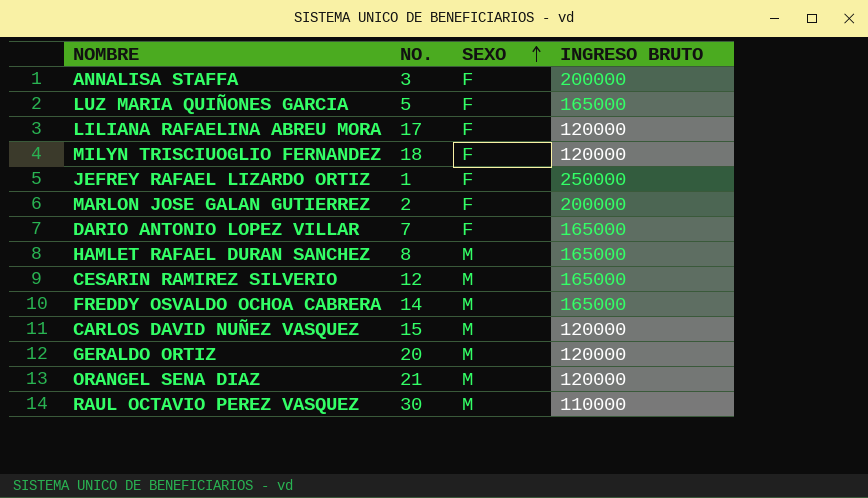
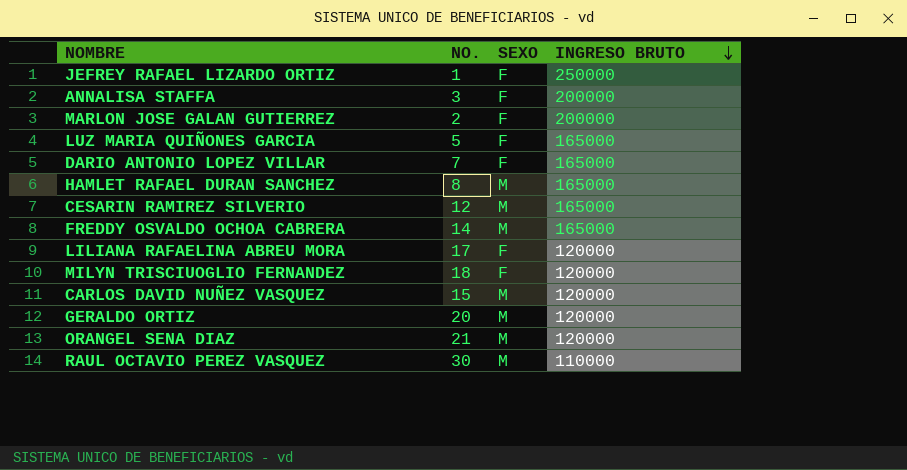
row order: SEXO ascending -> INGRESO BRUTO descending

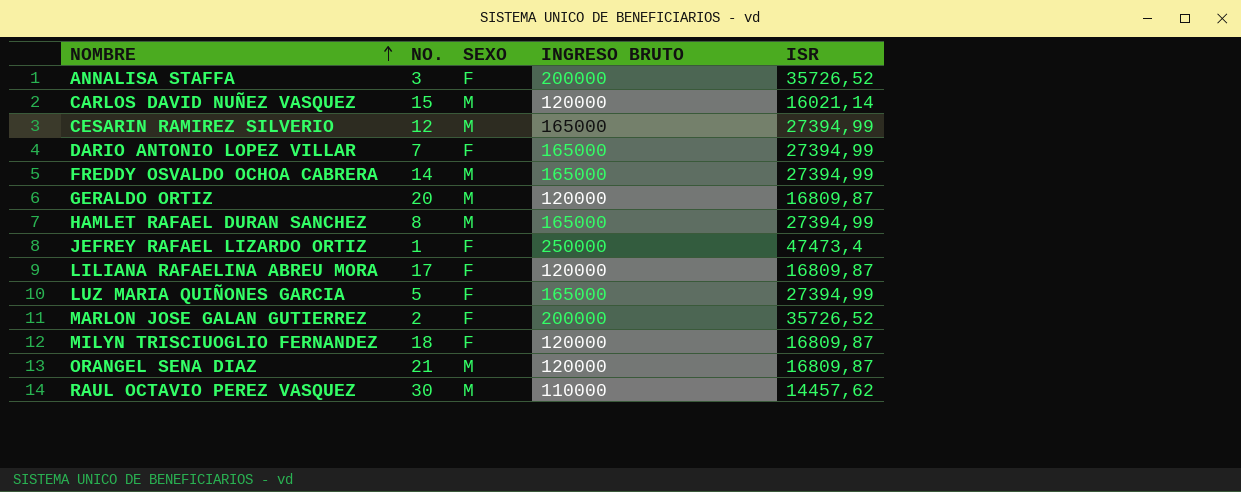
row order: INGRESO BRUTO descending -> NOMBRE ascending
column ISR | position: none -> 5

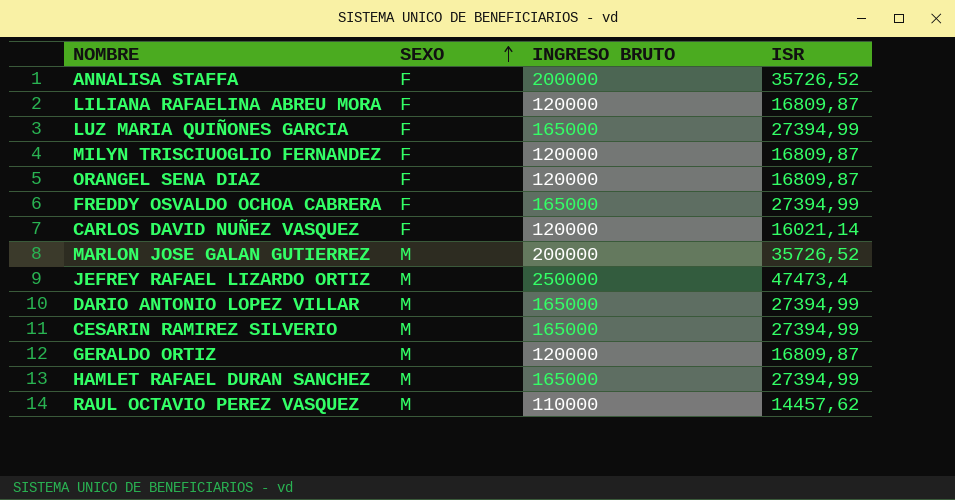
row order: NOMBRE ascending -> SEXO ascending
column NO. | position: 2 -> none
ORANGEL SENA DIAZ | SEXO: M -> F
FREDDY OSVALDO OCHOA CABRERA | SEXO: M -> F
CARLOS DAVID NUÑEZ VASQUEZ | SEXO: M -> F
MARLON JOSE GALAN GUTIERREZ | SEXO: F -> M
JEFREY RAFAEL LIZARDO ORTIZ | SEXO: F -> M
DARIO ANTONIO LOPEZ VILLAR | SEXO: F -> M

